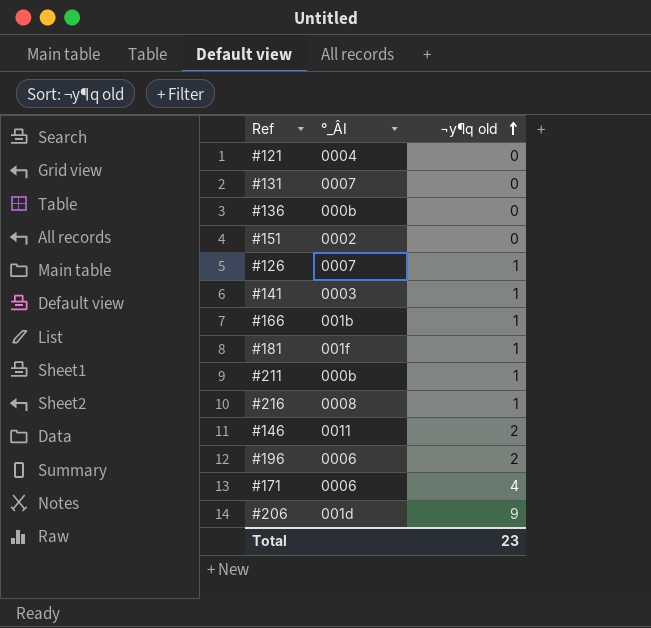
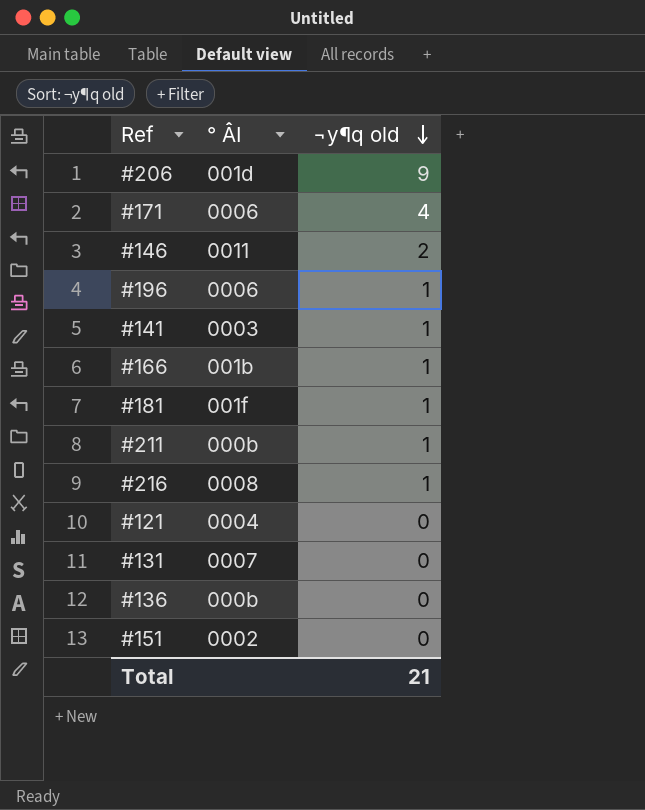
row order: ¬y¶q old ascending -> ¬y¶q old descending
column name: °_ÂI -> ° ÂI
row #126: 0007 | 1 -> none
#196 | ¬y¶q old: 2 -> 1
Total | ¬y¶q old: 23 -> 21

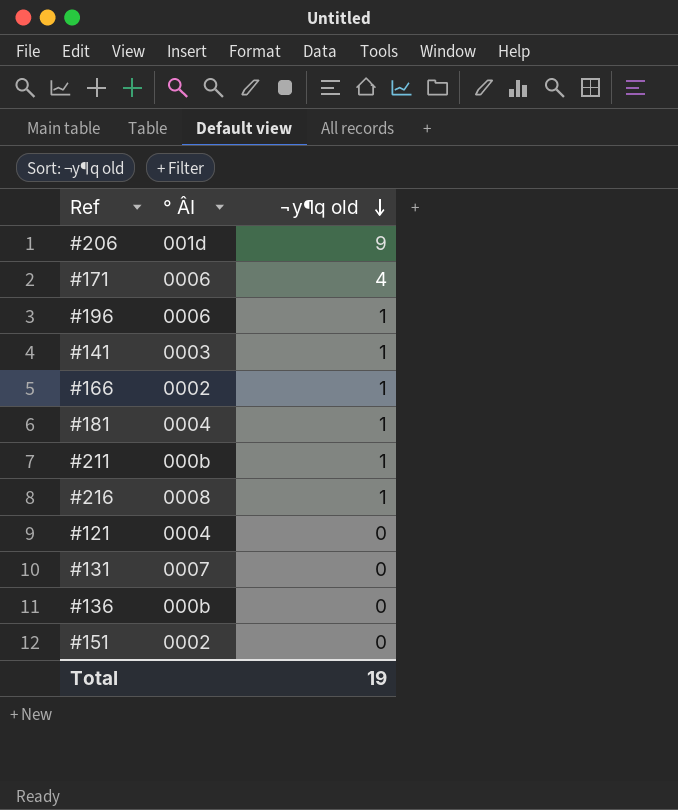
row #146: 0011 | 2 -> none
#166 | ° ÂI: 001b -> 0002
#181 | ° ÂI: 001f -> 0004
Total | ¬y¶q old: 21 -> 19

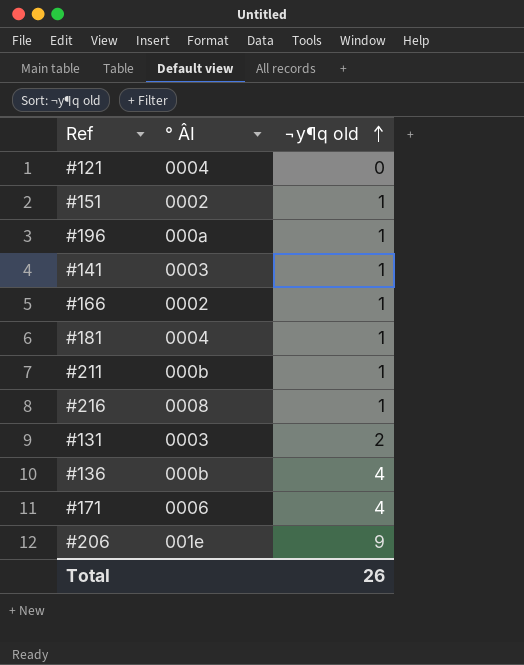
row order: ¬y¶q old descending -> ¬y¶q old ascending
#151 | ¬y¶q old: 0 -> 1
#196 | ° ÂI: 0006 -> 000a
#131 | ° ÂI: 0007 -> 0003
#131 | ¬y¶q old: 0 -> 2
#136 | ¬y¶q old: 0 -> 4
#206 | ° ÂI: 001d -> 001e
Total | ¬y¶q old: 19 -> 26

